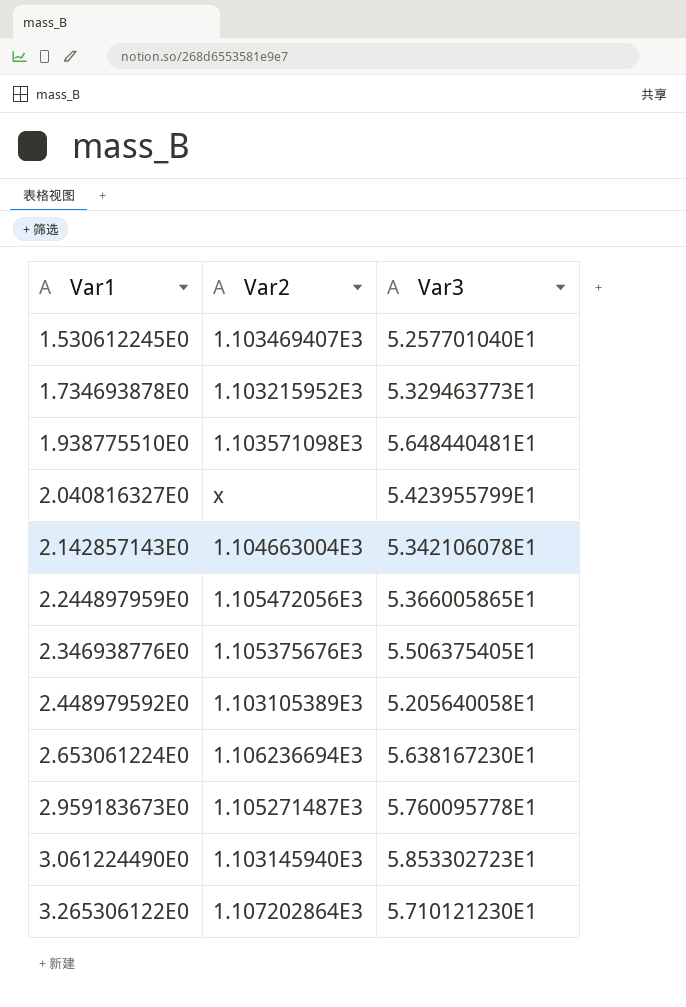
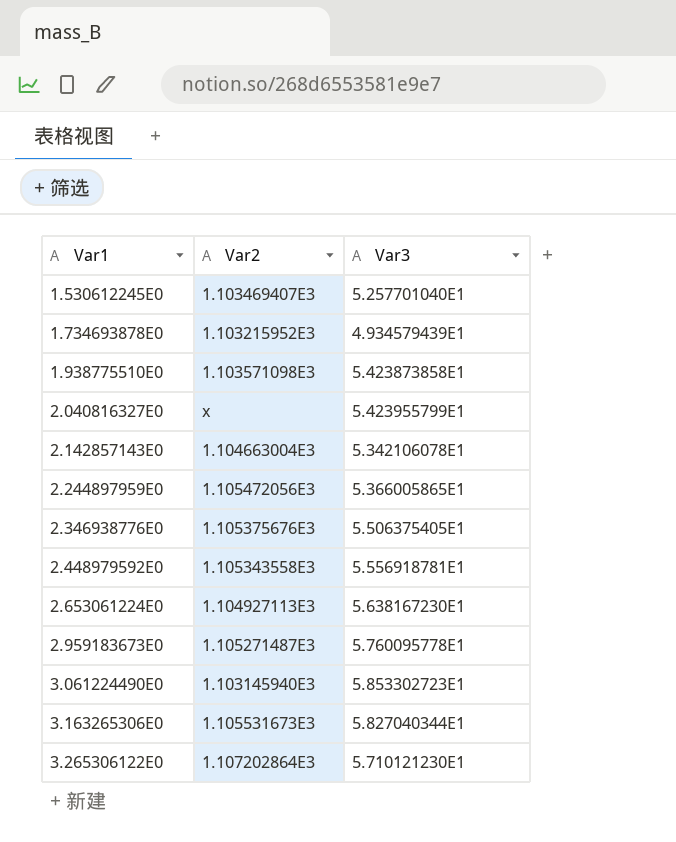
1.734693878E0 | Var3: 5.329463773E1 -> 4.934579439E1
1.938775510E0 | Var3: 5.648440481E1 -> 5.423873858E1
2.448979592E0 | Var2: 1.103105389E3 -> 1.105343558E3
2.448979592E0 | Var3: 5.205640058E1 -> 5.556918781E1
2.653061224E0 | Var2: 1.106236694E3 -> 1.104927113E3
row 3.163265306E0: none -> 1.105531673E3 | 5.827040344E1

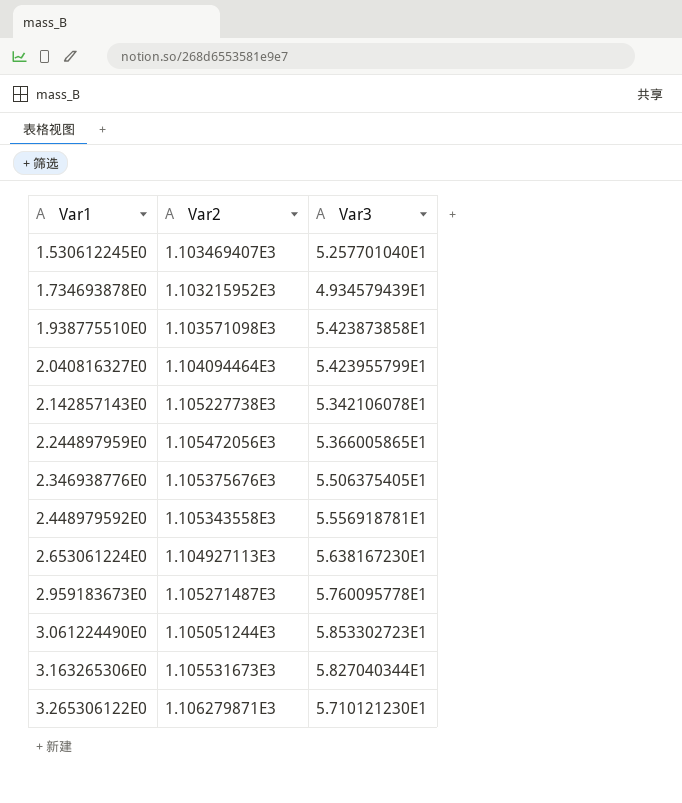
2.040816327E0 | Var2: x -> 1.104094464E3
2.142857143E0 | Var2: 1.104663004E3 -> 1.105227738E3
3.061224490E0 | Var2: 1.103145940E3 -> 1.105051244E3
3.265306122E0 | Var2: 1.107202864E3 -> 1.106279871E3

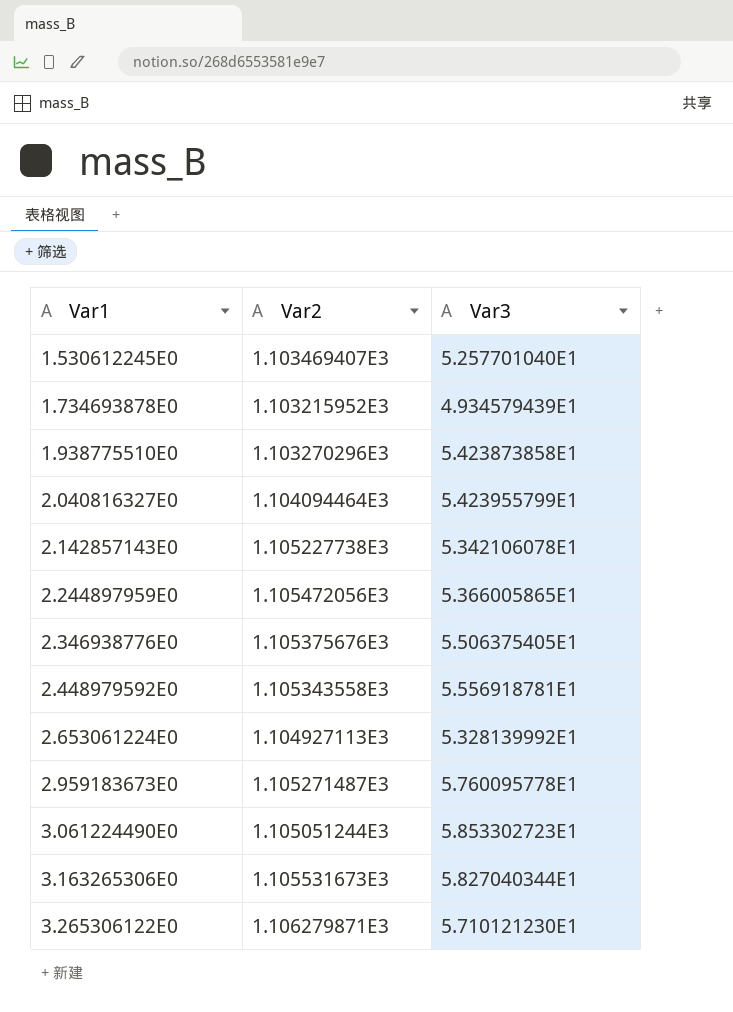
1.938775510E0 | Var2: 1.103571098E3 -> 1.103270296E3
2.653061224E0 | Var3: 5.638167230E1 -> 5.328139992E1

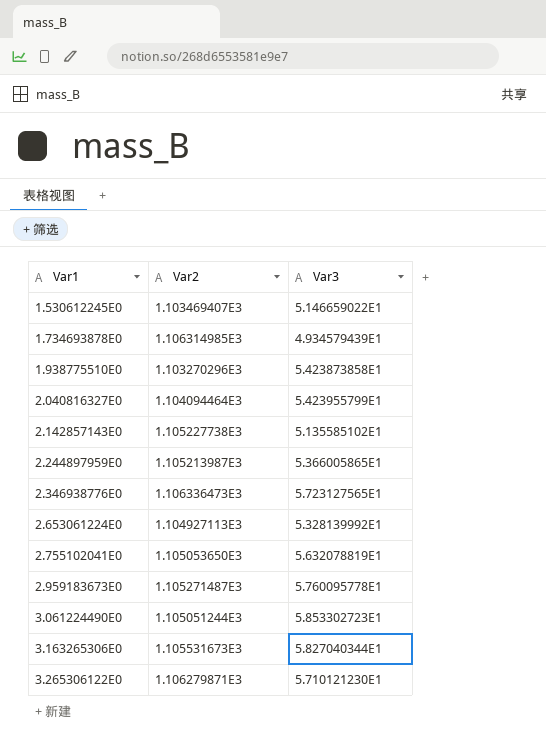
row 2.448979592E0: 1.105343558E3 | 5.556918781E1 -> none
1.530612245E0 | Var3: 5.257701040E1 -> 5.146659022E1
1.734693878E0 | Var2: 1.103215952E3 -> 1.106314985E3
2.142857143E0 | Var3: 5.342106078E1 -> 5.135585102E1
2.244897959E0 | Var2: 1.105472056E3 -> 1.105213987E3
2.346938776E0 | Var2: 1.105375676E3 -> 1.106336473E3
2.346938776E0 | Var3: 5.506375405E1 -> 5.723127565E1
row 2.755102041E0: none -> 1.105053650E3 | 5.632078819E1

